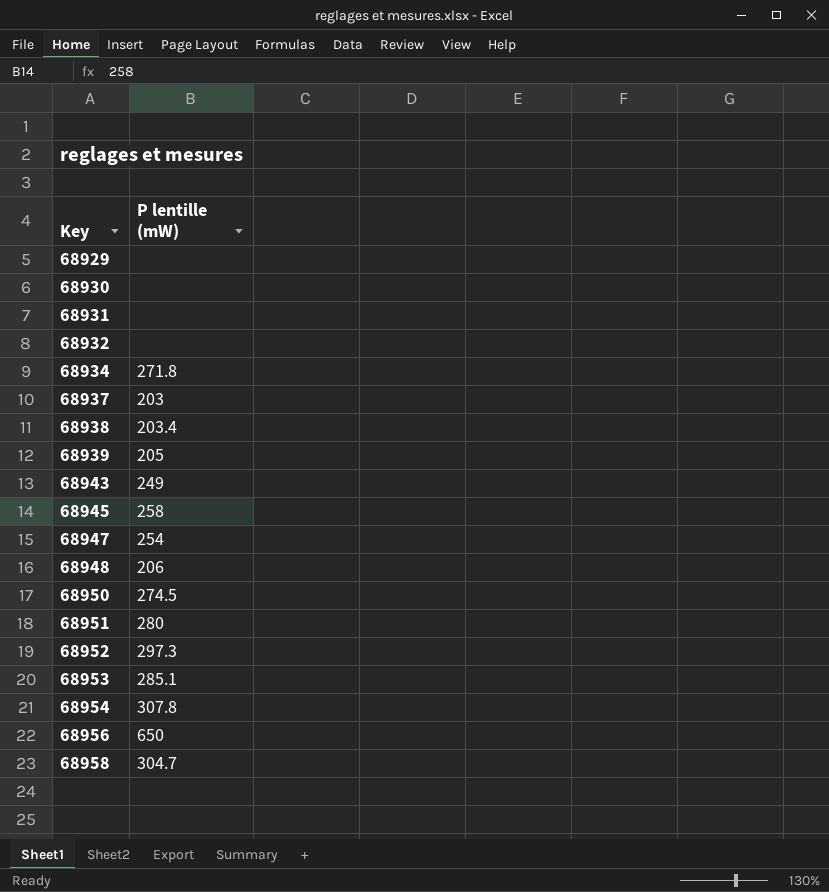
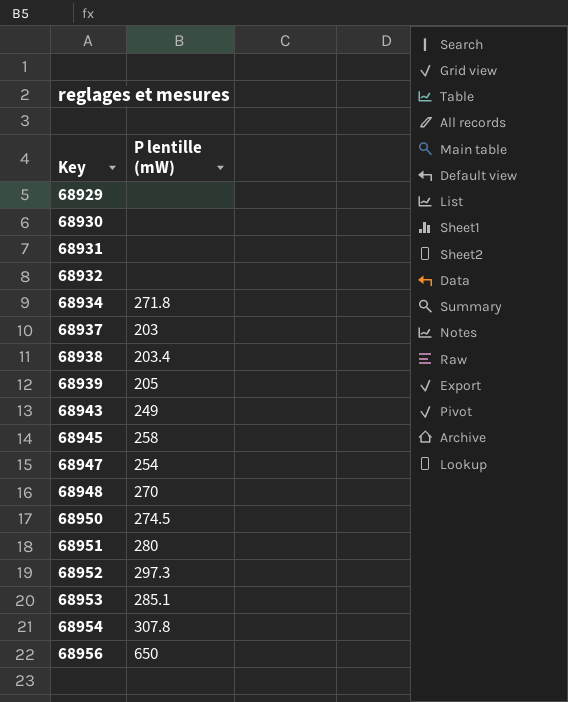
row 68958: 304.7 -> none
68948 | P lentille (mW): 206 -> 270

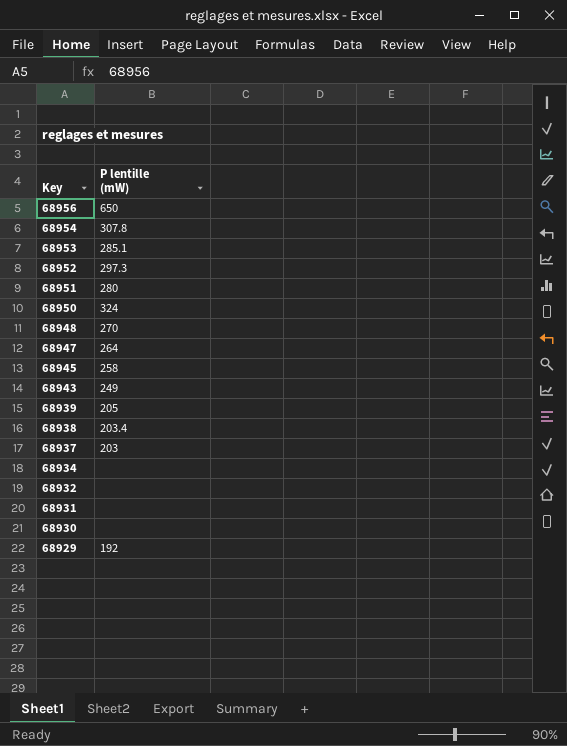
row order: Key ascending -> Key descending
68950 | P lentille (mW): 274.5 -> 324
68947 | P lentille (mW): 254 -> 264
68934 | P lentille (mW): 271.8 -> none
68929 | P lentille (mW): none -> 192

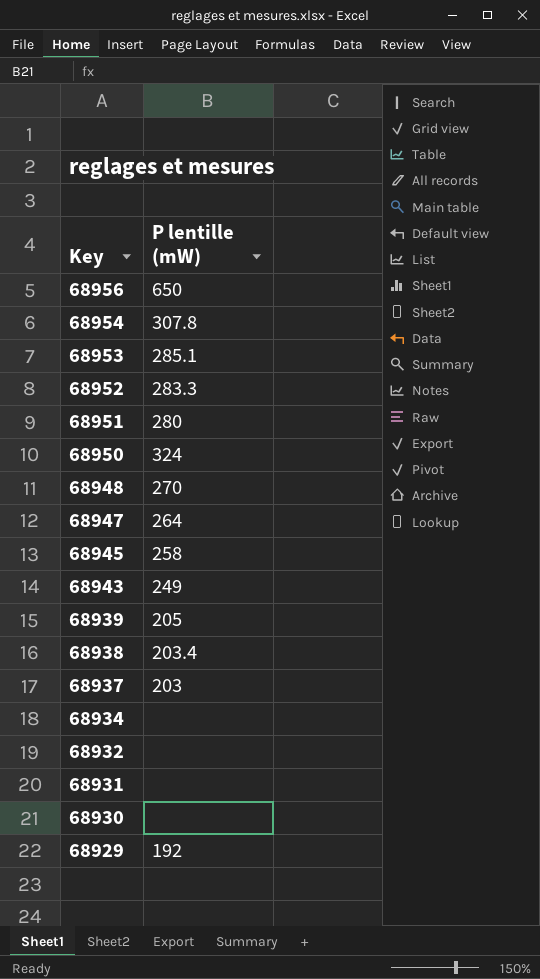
68952 | P lentille (mW): 297.3 -> 283.3

